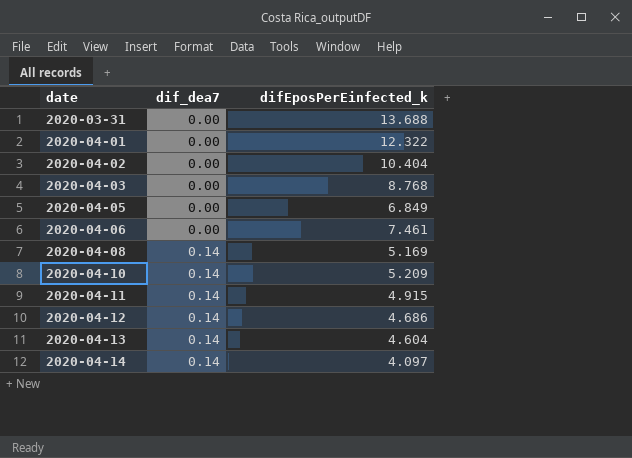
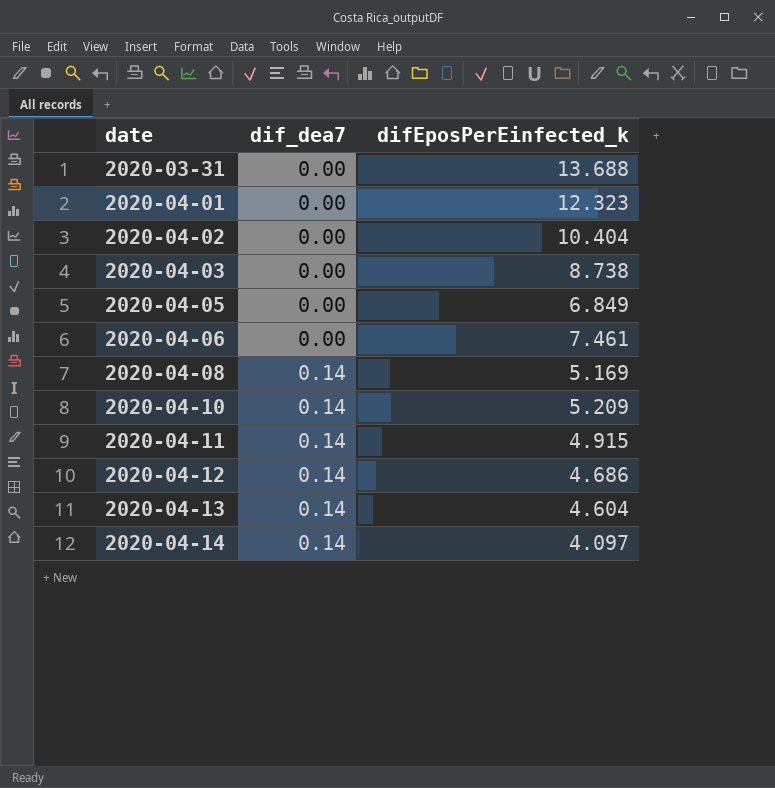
2020-04-01 | difEposPerEinfected_k: 12.322 -> 12.323
2020-04-03 | difEposPerEinfected_k: 8.768 -> 8.738

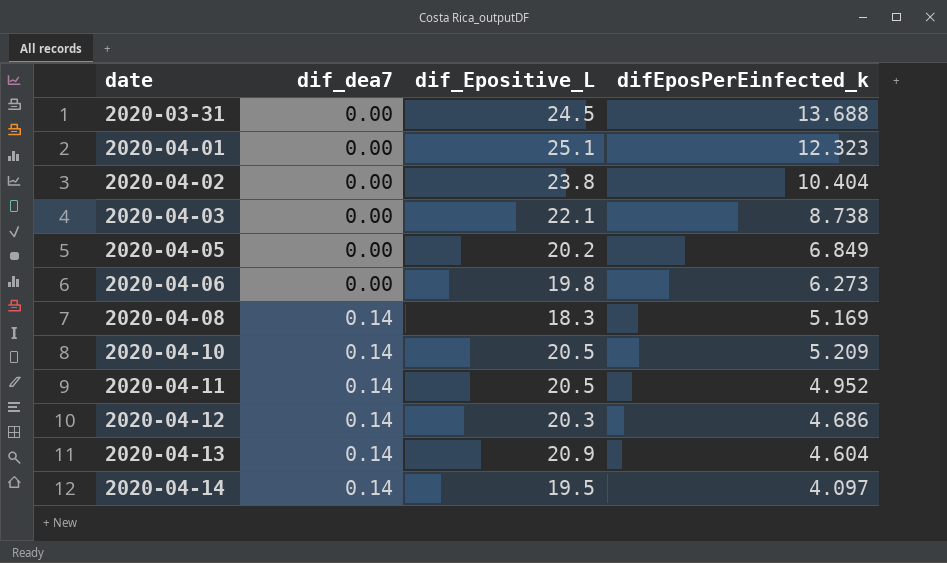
column dif_Epositive_L | position: none -> 3
2020-04-06 | difEposPerEinfected_k: 7.461 -> 6.273
2020-04-11 | difEposPerEinfected_k: 4.915 -> 4.952

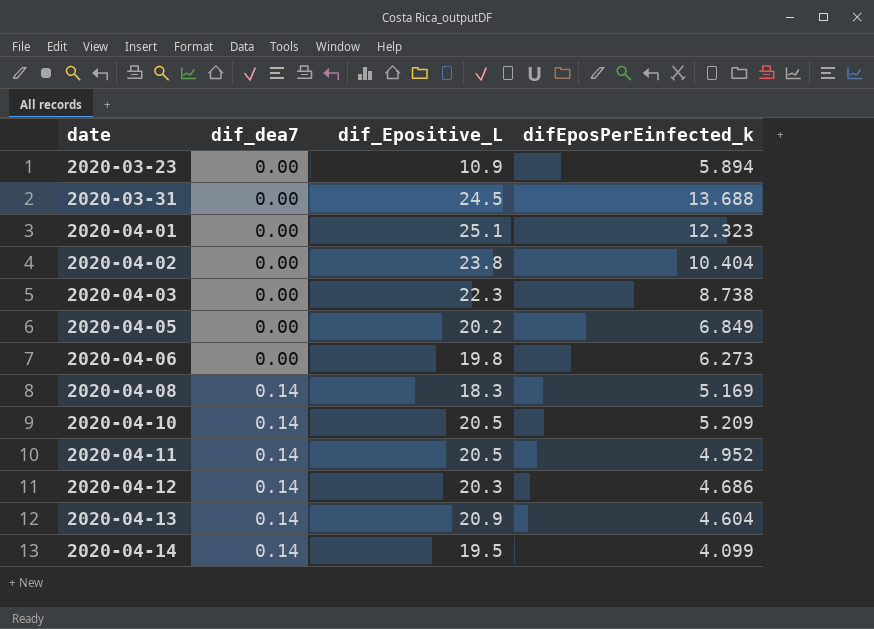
row 2020-03-23: none -> 0.00 | 10.9 | 5.894
2020-04-03 | dif_Epositive_L: 22.1 -> 22.3
2020-04-14 | difEposPerEinfected_k: 4.097 -> 4.099

